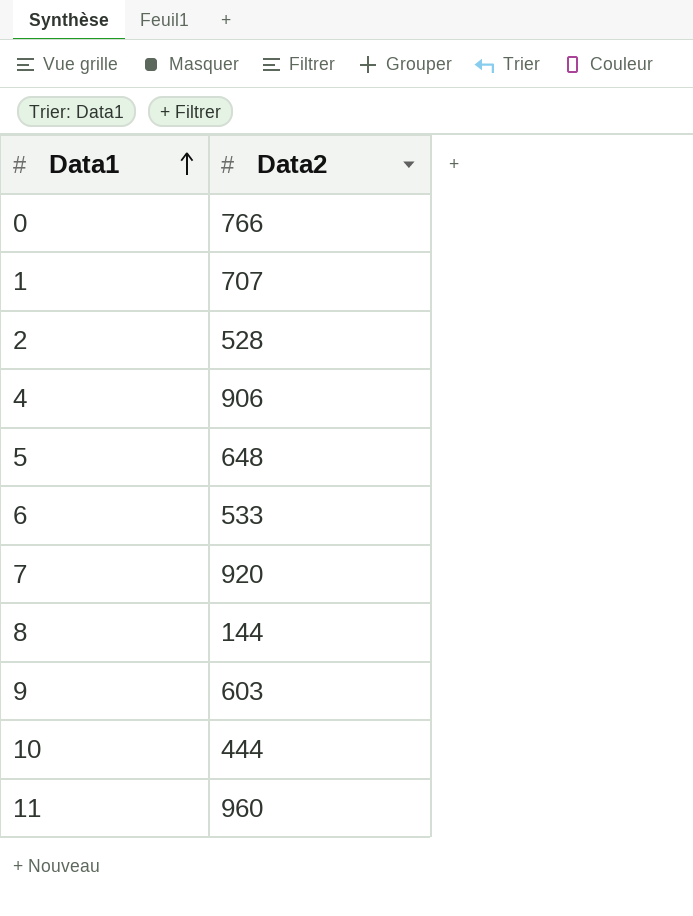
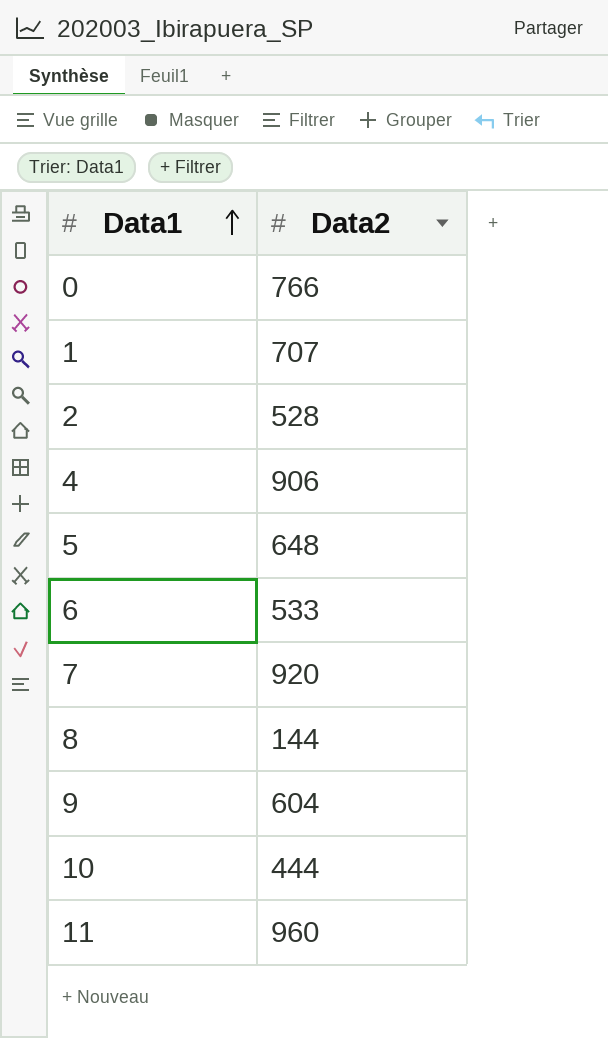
9 | Data2: 603 -> 604

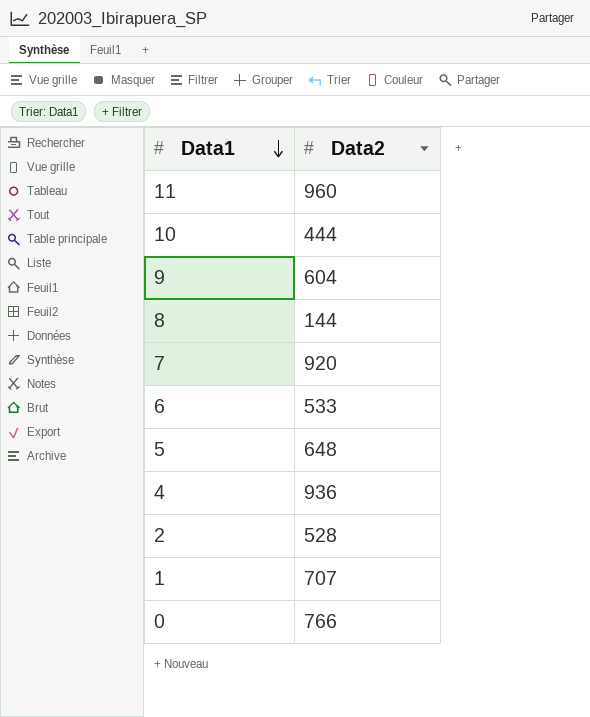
row order: Data1 ascending -> Data1 descending
4 | Data2: 906 -> 936

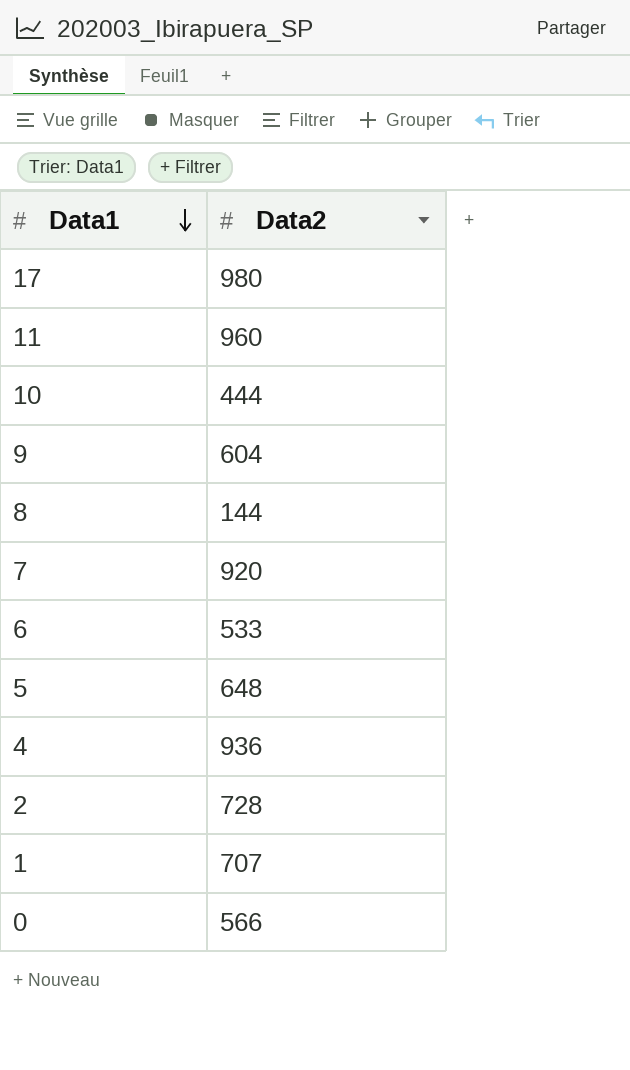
row 17: none -> 980
2 | Data2: 528 -> 728
0 | Data2: 766 -> 566

